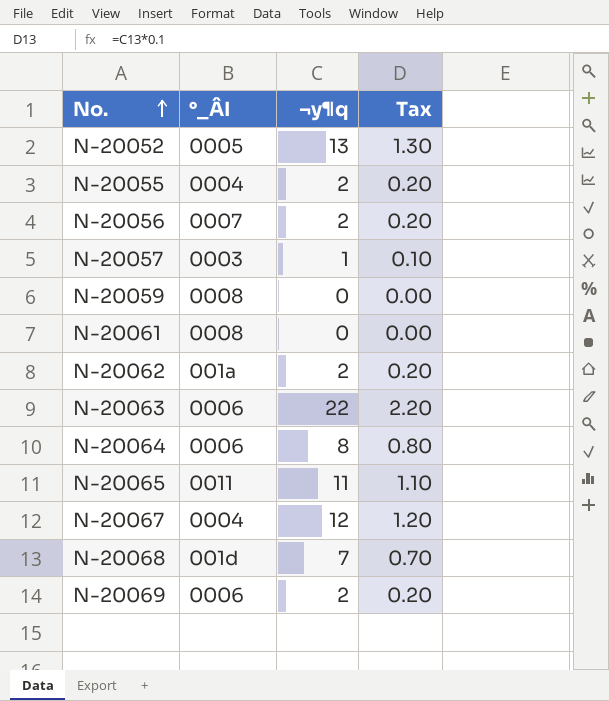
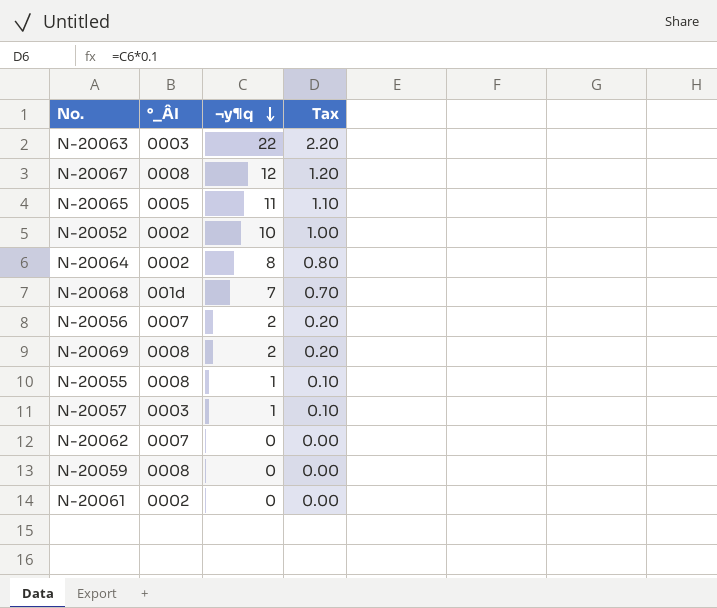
row order: No. ascending -> ¬y¶q descending
N-20063 | °_ÂI: 0006 -> 0003
N-20067 | °_ÂI: 0004 -> 0008
N-20065 | °_ÂI: 0011 -> 0005
N-20052 | °_ÂI: 0005 -> 0002
N-20052 | ¬y¶q: 13 -> 10
N-20052 | Tax: 1.30 -> 1.00
N-20064 | °_ÂI: 0006 -> 0002
N-20069 | °_ÂI: 0006 -> 0008
N-20055 | °_ÂI: 0004 -> 0008
N-20055 | ¬y¶q: 2 -> 1
N-20055 | Tax: 0.20 -> 0.10
N-20062 | °_ÂI: 001a -> 0007
N-20062 | ¬y¶q: 2 -> 0
N-20062 | Tax: 0.20 -> 0.00
N-20061 | °_ÂI: 0008 -> 0002

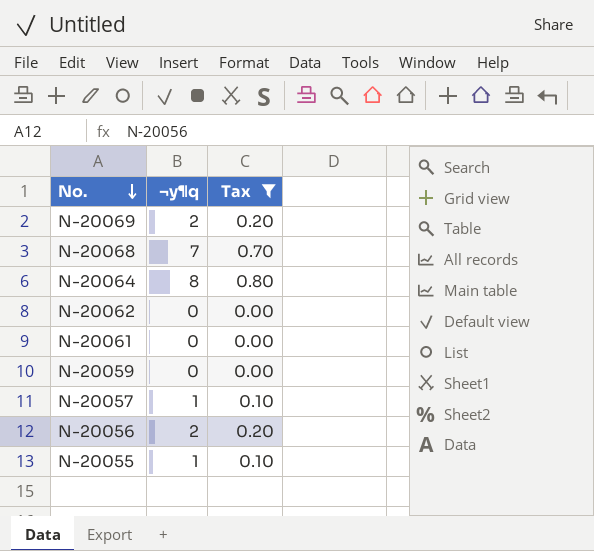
filter: none -> Tax <= 0.80
row order: ¬y¶q descending -> No. descending
column °_ÂI | position: 2 -> none

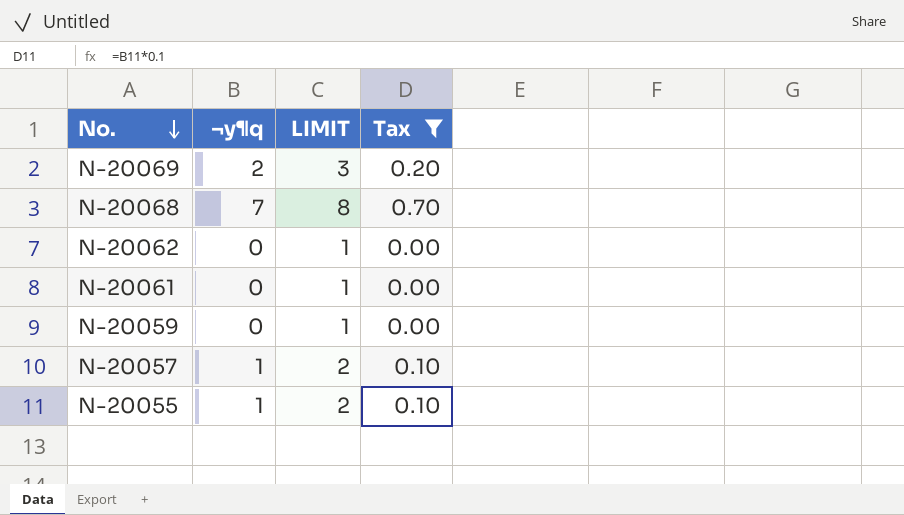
column LIMIT | formula: none -> [¬y¶q] + 1
row N-20064: 8 | 0.80 -> none
row N-20056: 2 | 0.20 -> none

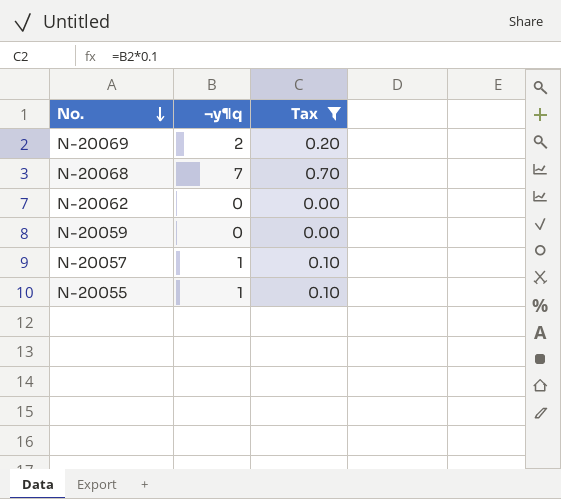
column LIMIT | formula: [¬y¶q] + 1 -> none
row N-20061: 0 | 1 | 0.00 -> none

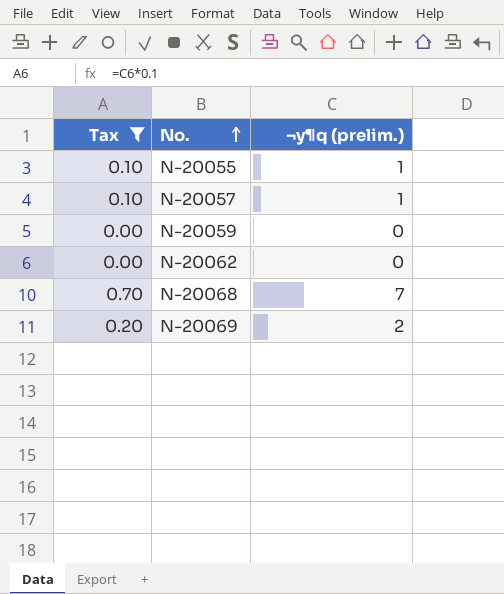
row order: No. descending -> No. ascending
column Tax | position: 3 -> 1
column name: ¬y¶q -> ¬y¶q (prelim.)

